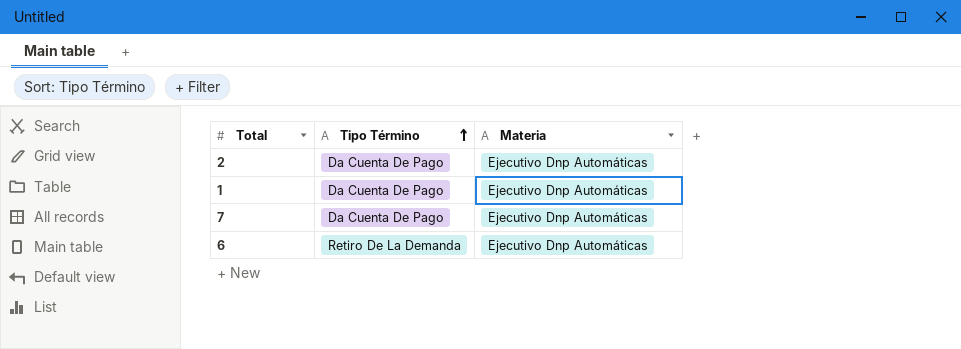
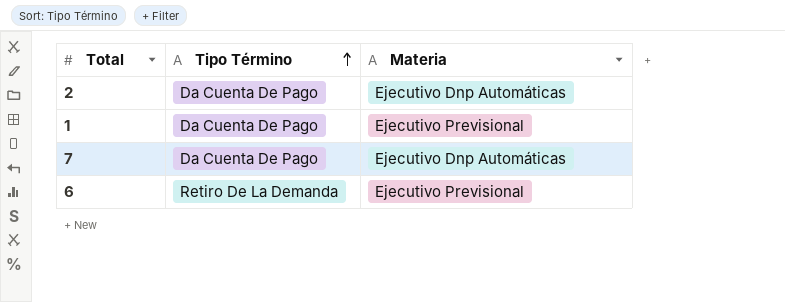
1 | Materia: Ejecutivo Dnp Automáticas -> Ejecutivo Previsional
6 | Materia: Ejecutivo Dnp Automáticas -> Ejecutivo Previsional

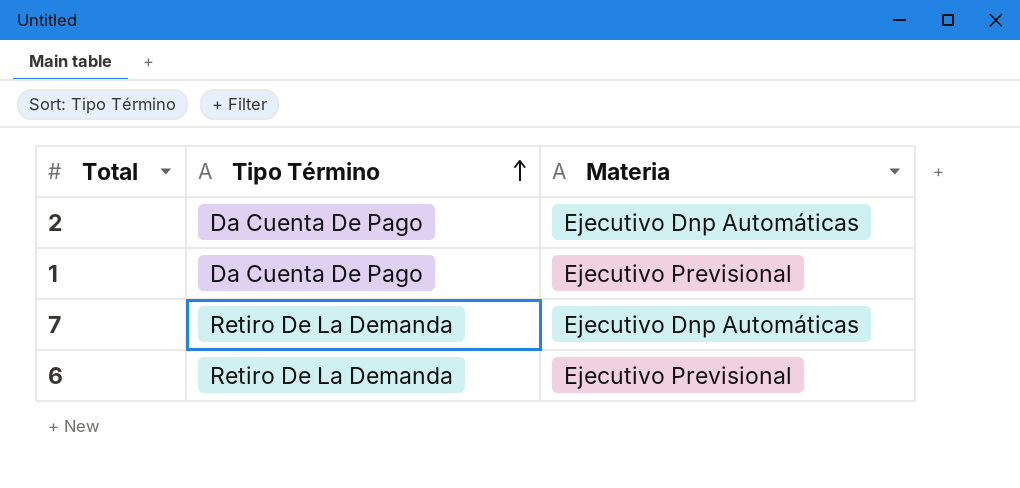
7 | Tipo Término: Da Cuenta De Pago -> Retiro De La Demanda

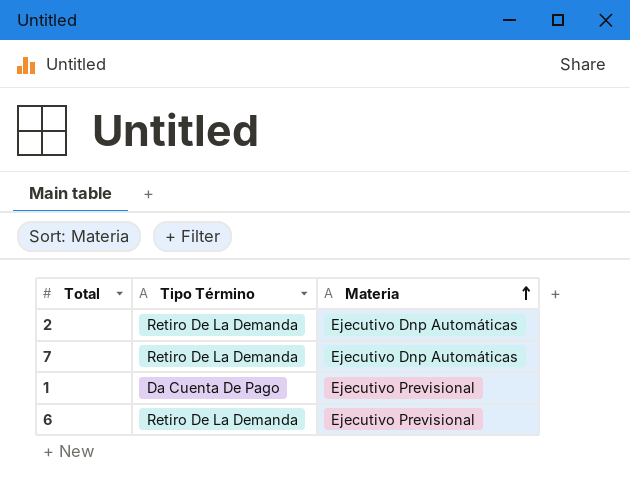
row order: Tipo Término ascending -> Materia ascending
2 | Tipo Término: Da Cuenta De Pago -> Retiro De La Demanda

